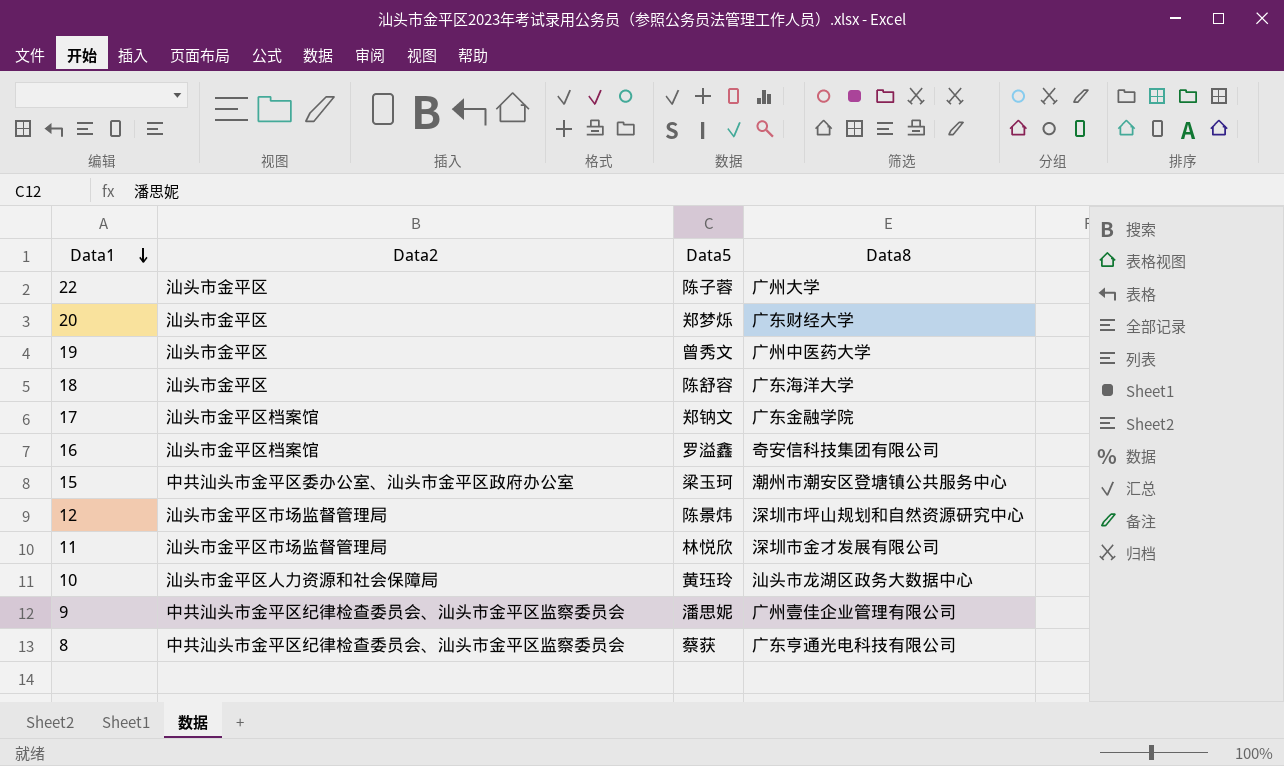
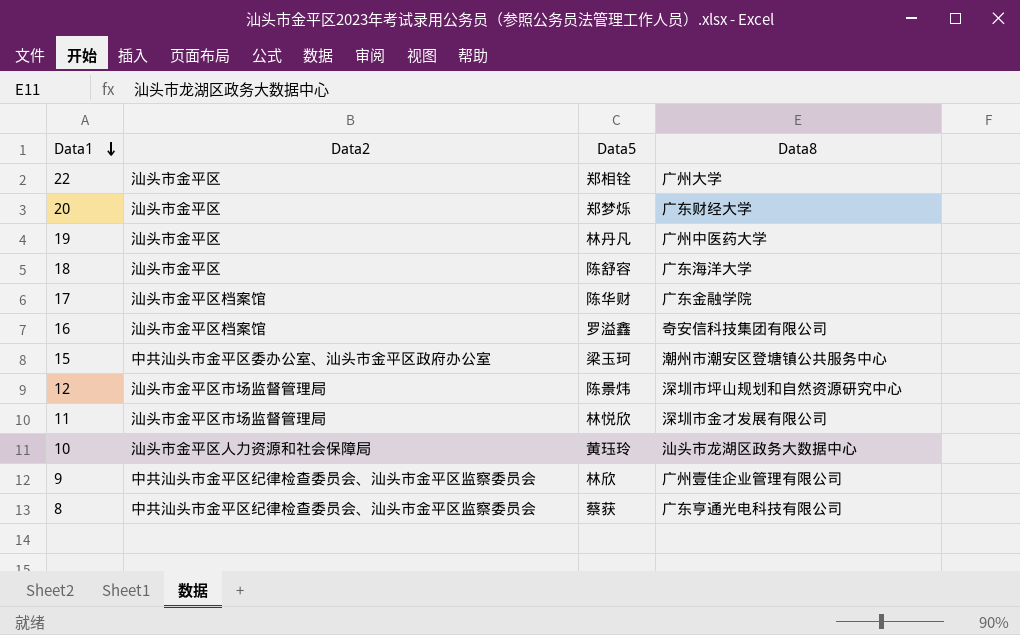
22 | Data5: 陈子蓉 -> 郑相铨
19 | Data5: 曾秀文 -> 林丹凡
17 | Data5: 郑钠文 -> 陈华财
9 | Data5: 潘思妮 -> 林欣

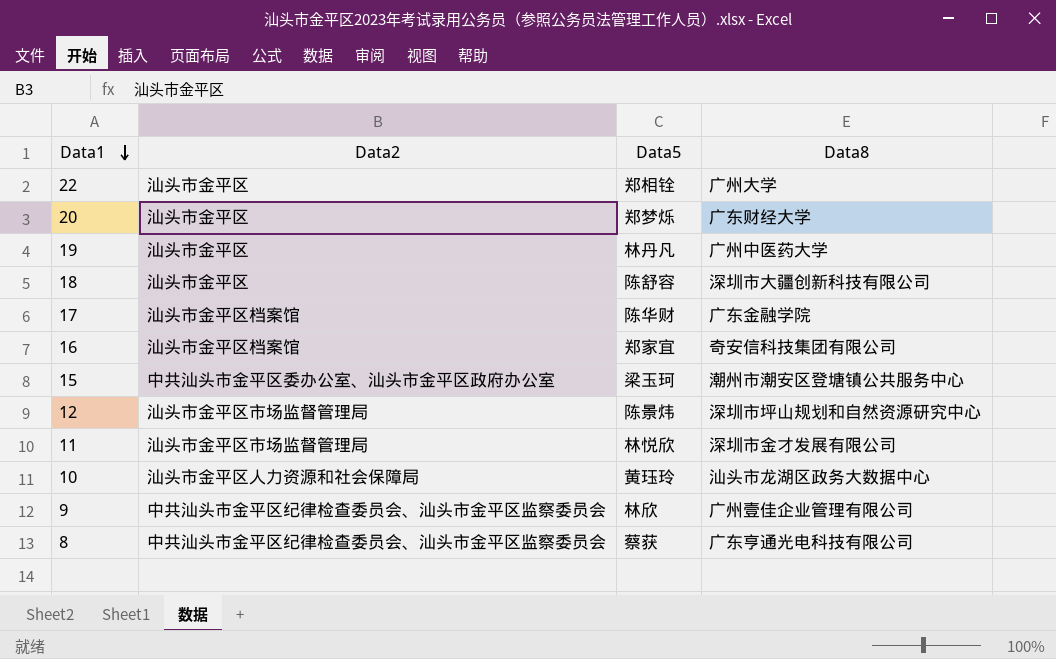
18 | Data8: 广东海洋大学 -> 深圳市大疆创新科技有限公司
16 | Data5: 罗溢鑫 -> 郑家宜

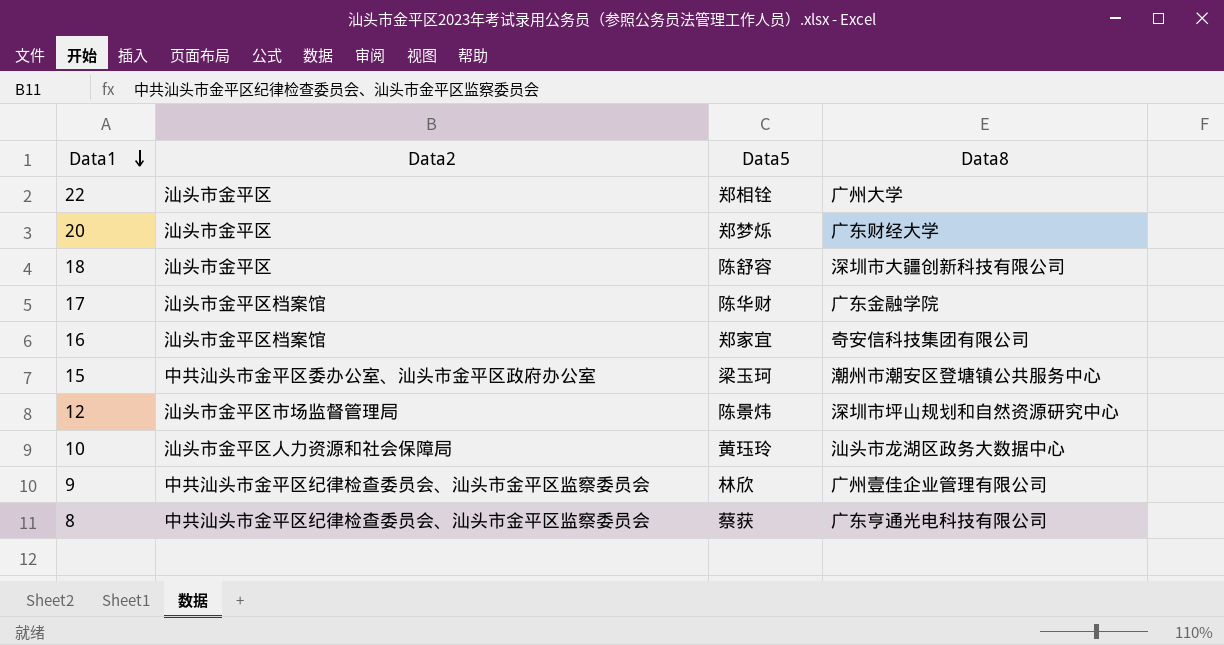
row 19: 汕头市金平区 | 林丹凡 | 广州中医药大学 -> none
row 11: 汕头市金平区市场监督管理局 | 林悦欣 | 深圳市金才发展有限公司 -> none

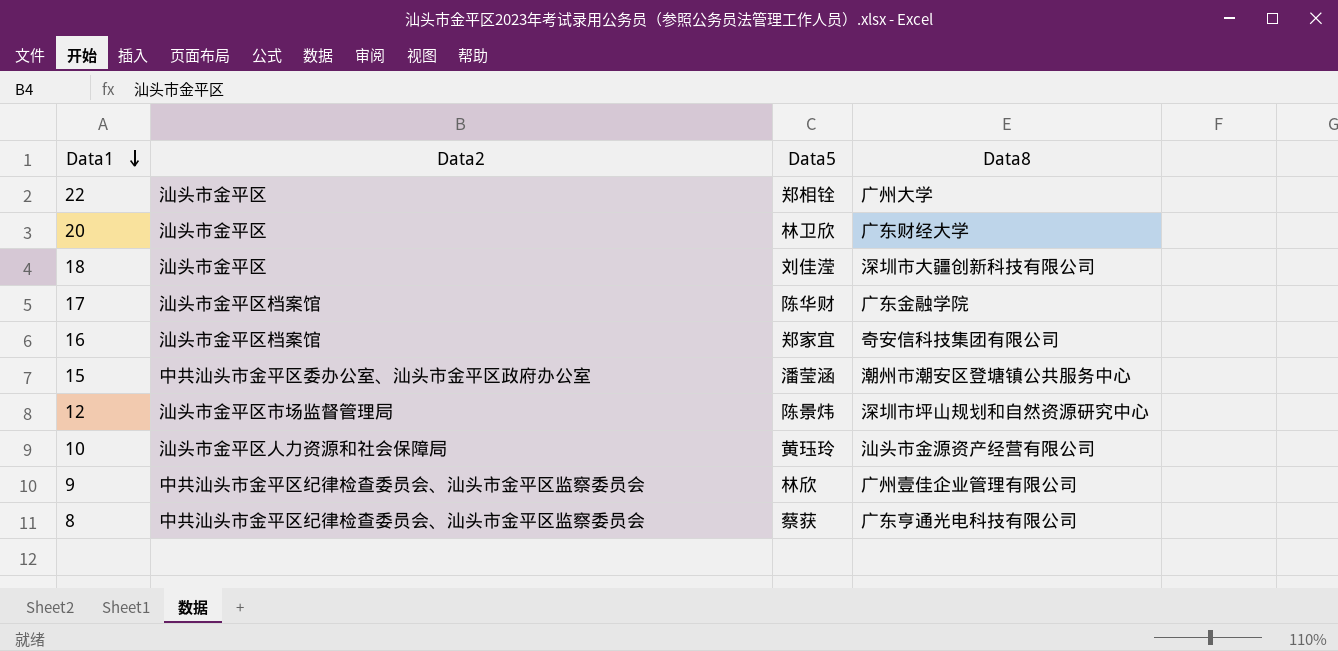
20 | Data5: 郑梦烁 -> 林卫欣
18 | Data5: 陈舒容 -> 刘佳滢
15 | Data5: 梁玉珂 -> 潘莹涵
10 | Data8: 汕头市龙湖区政务大数据中心 -> 汕头市金源资产经营有限公司

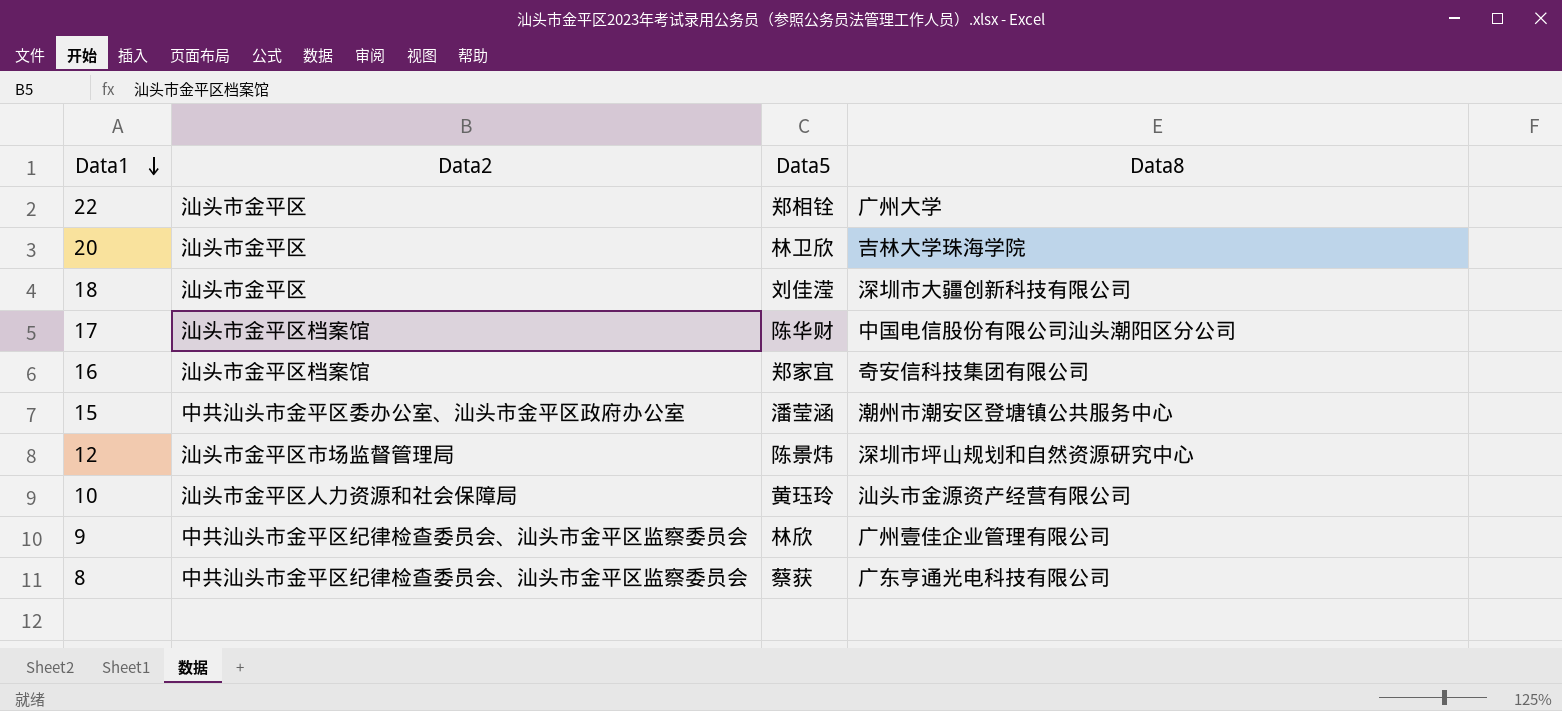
20 | Data8: 广东财经大学 -> 吉林大学珠海学院
17 | Data8: 广东金融学院 -> 中国电信股份有限公司汕头潮阳区分公司

